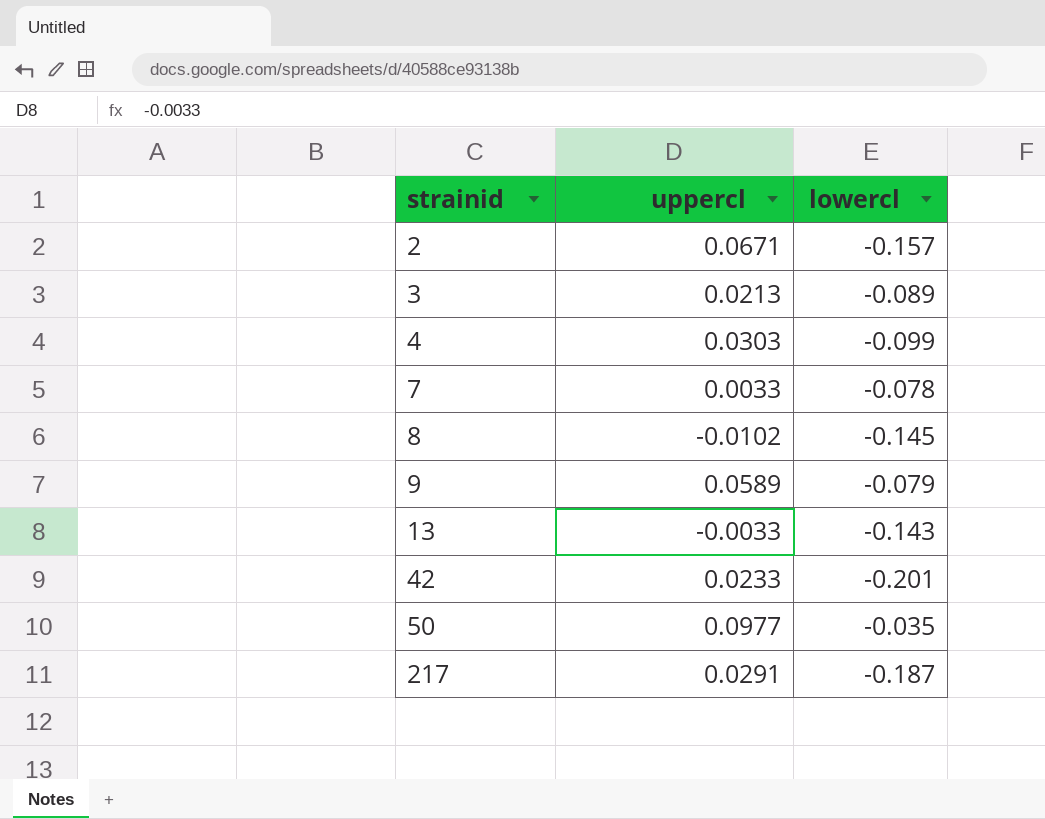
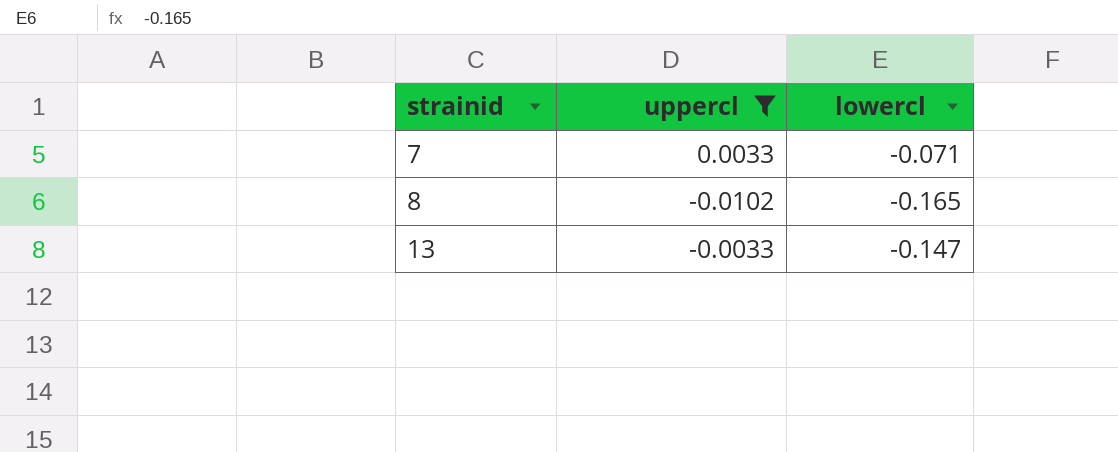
filter: none -> uppercl <= 0.0033
7 | lowercl: -0.078 -> -0.071
8 | lowercl: -0.145 -> -0.165
13 | lowercl: -0.143 -> -0.147

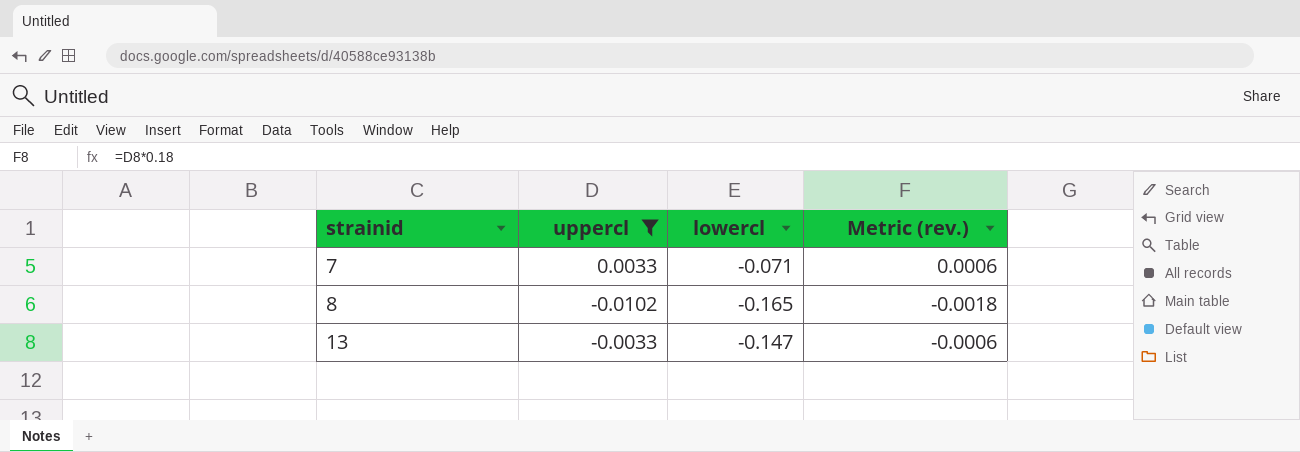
column Metric (rev.) | formula: none -> [uppercl] * 0.18

